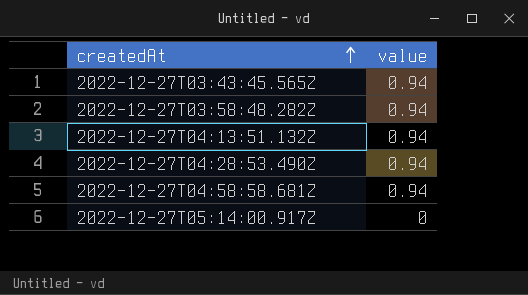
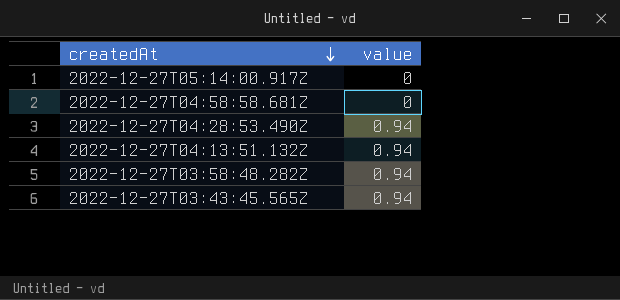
row order: createdAt ascending -> createdAt descending
2022-12-27T04:58:58.681Z | value: 0.94 -> 0

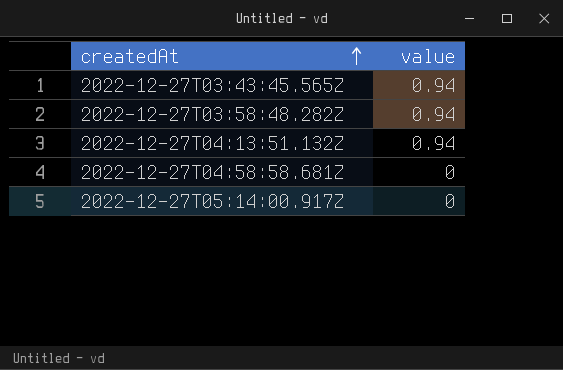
row order: createdAt descending -> createdAt ascending
row 2022-12-27T04:28:53.490Z: 0.94 -> none

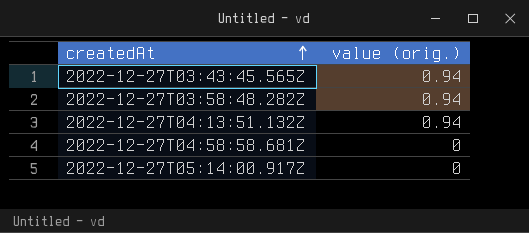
column name: value -> value (orig.)

